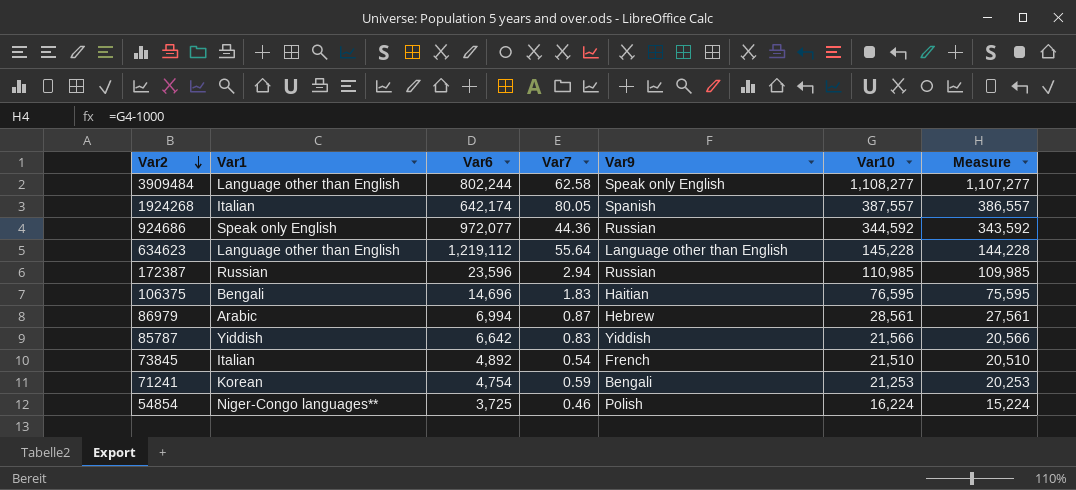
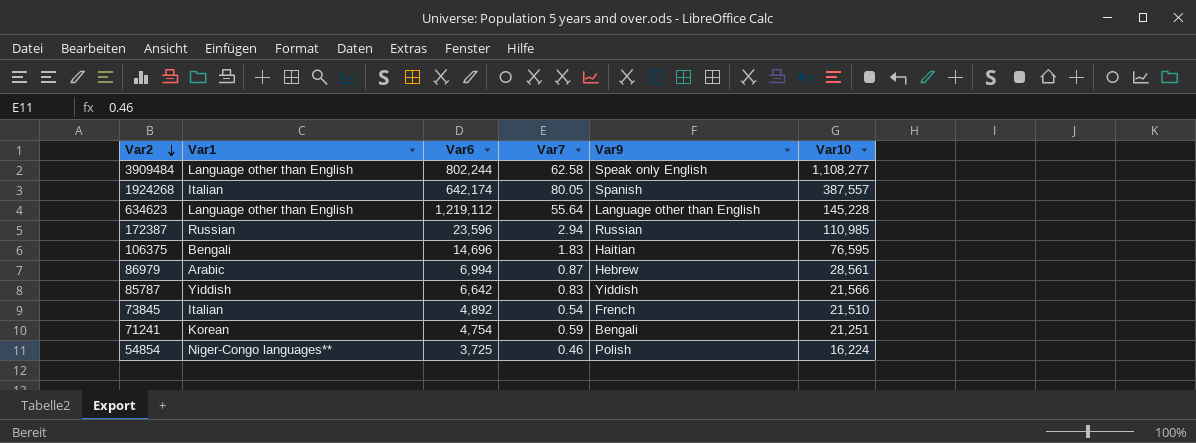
column Measure | formula: [Var10] - 1000 -> none
row 924686: Speak only English | 972,077 | 44.36 | Russian | 344,592 | 343,592 -> none
71241 | Var10: 21,253 -> 21,251

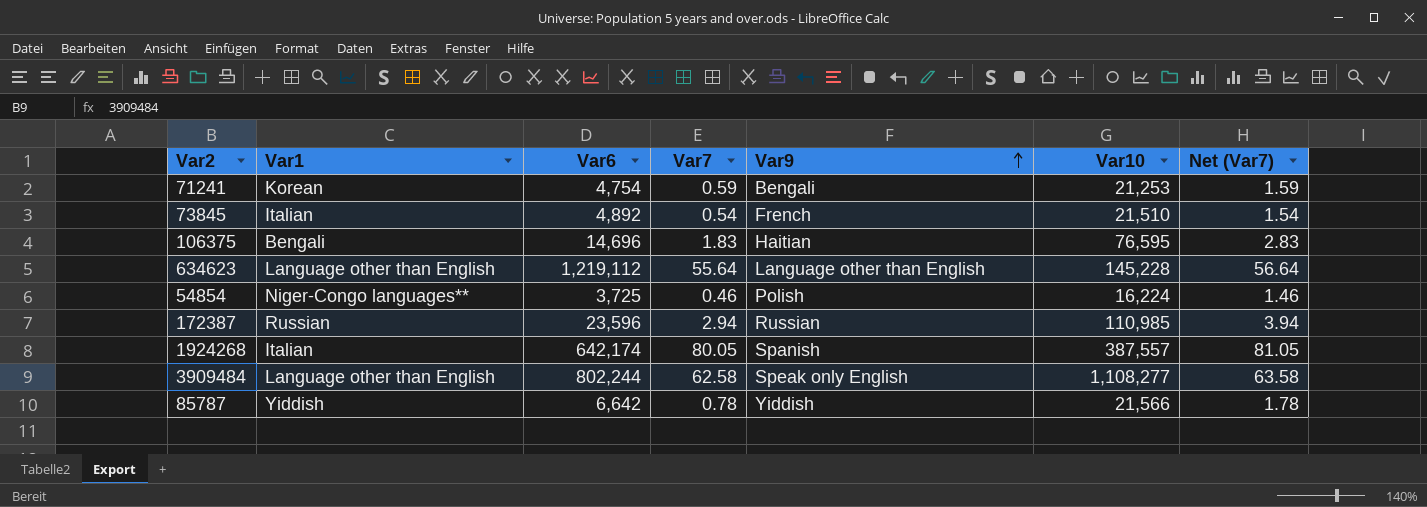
row order: Var2 descending -> Var9 ascending
column Net (Var7) | formula: none -> [Var7] + 1
row 86979: Arabic | 6,994 | 0.87 | Hebrew | 28,561 -> none
71241 | Var10: 21,251 -> 21,253
85787 | Var7: 0.83 -> 0.78

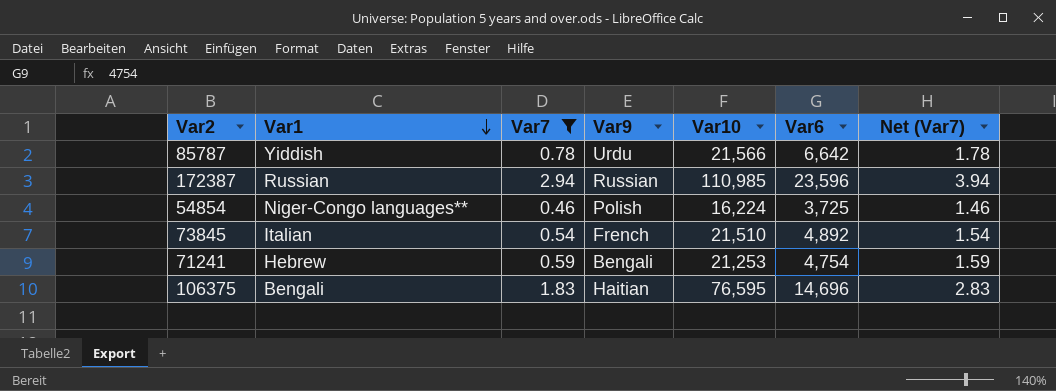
filter: none -> Var7 <= 2.94
row order: Var9 ascending -> Var1 descending
column Var6 | position: 3 -> 6
85787 | Var9: Yiddish -> Urdu
71241 | Var1: Korean -> Hebrew

